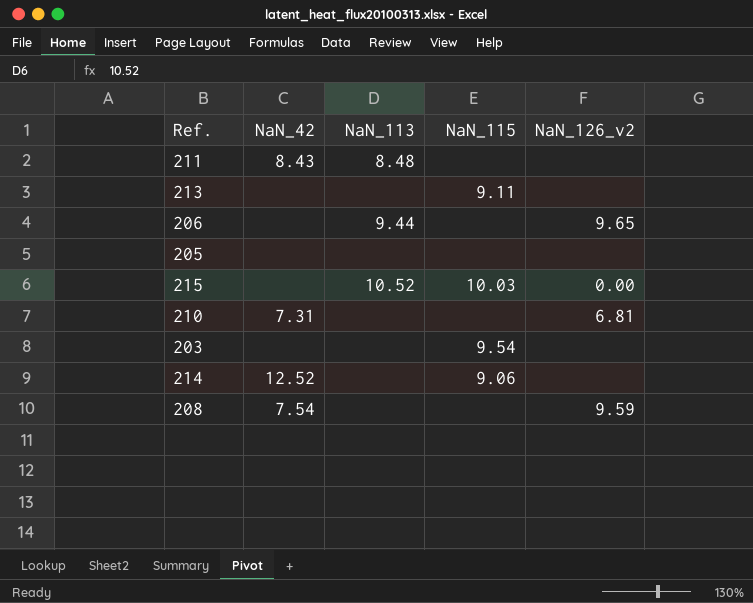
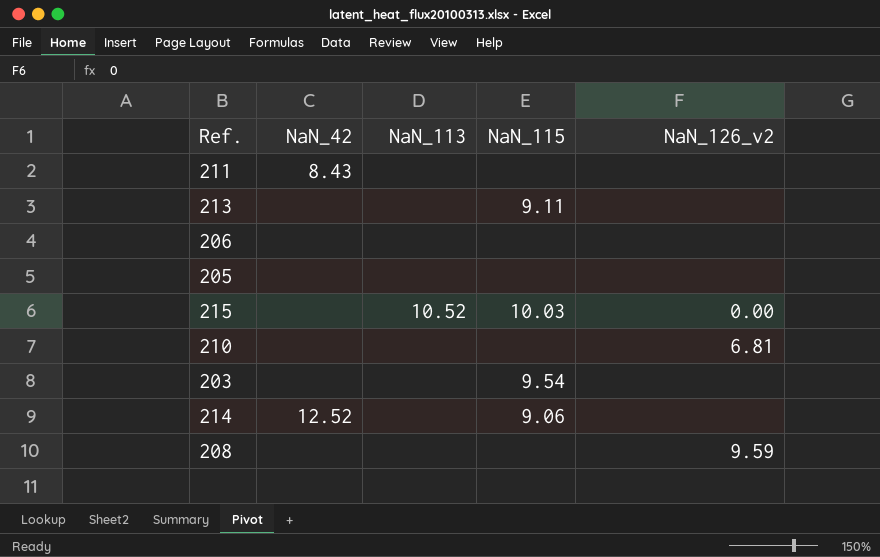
211 | NaN_113: 8.48 -> none
206 | NaN_113: 9.44 -> none
206 | NaN_126_v2: 9.65 -> none
210 | NaN_42: 7.31 -> none
208 | NaN_42: 7.54 -> none

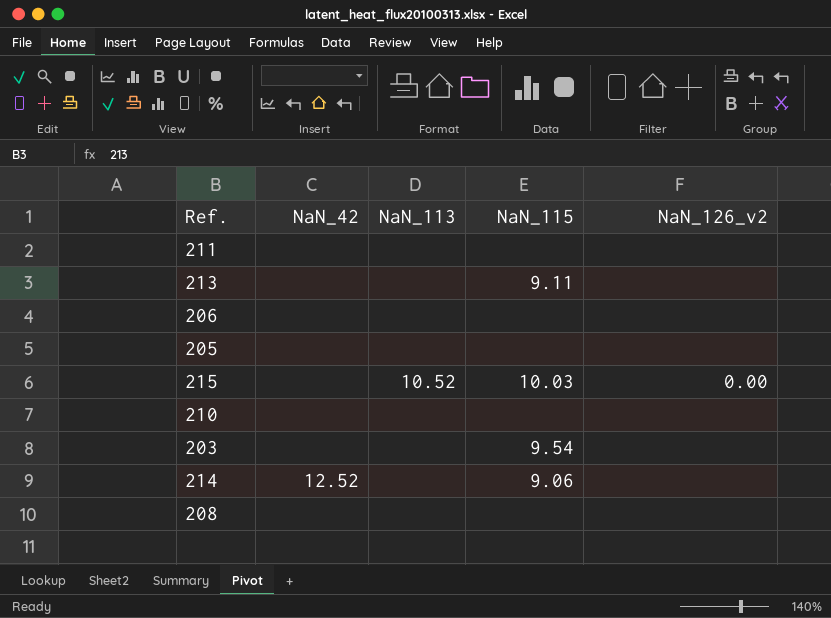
211 | NaN_42: 8.43 -> none
210 | NaN_126_v2: 6.81 -> none
208 | NaN_126_v2: 9.59 -> none

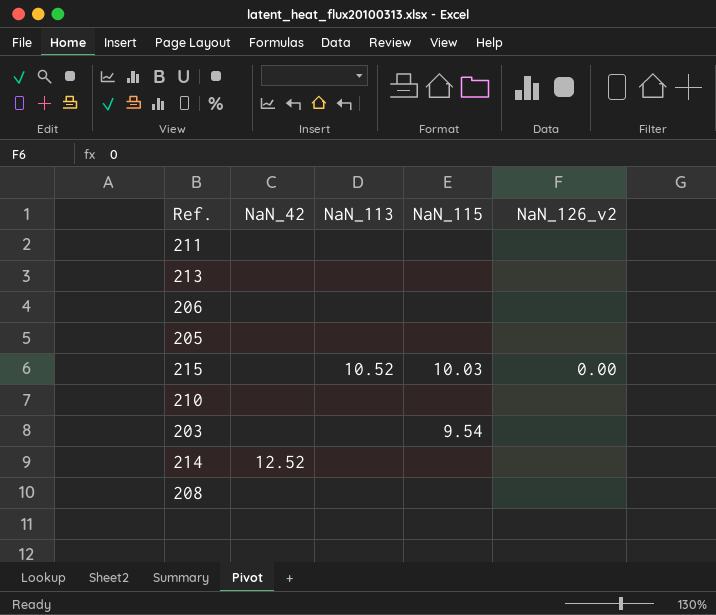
213 | NaN_115: 9.11 -> none
214 | NaN_115: 9.06 -> none

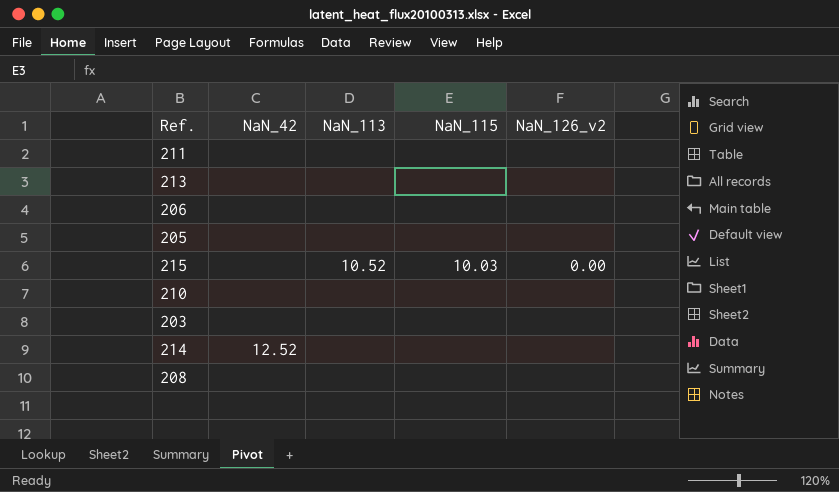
203 | NaN_115: 9.54 -> none

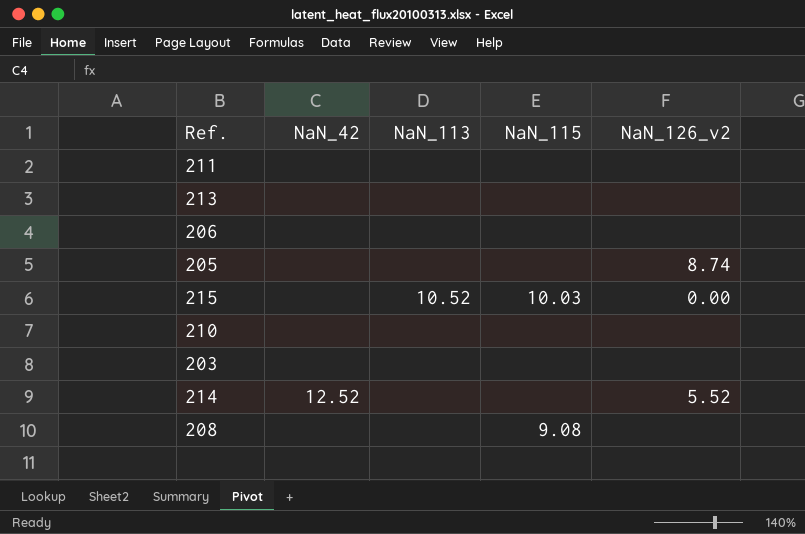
205 | NaN_126_v2: none -> 8.74
214 | NaN_126_v2: none -> 5.52
208 | NaN_115: none -> 9.08

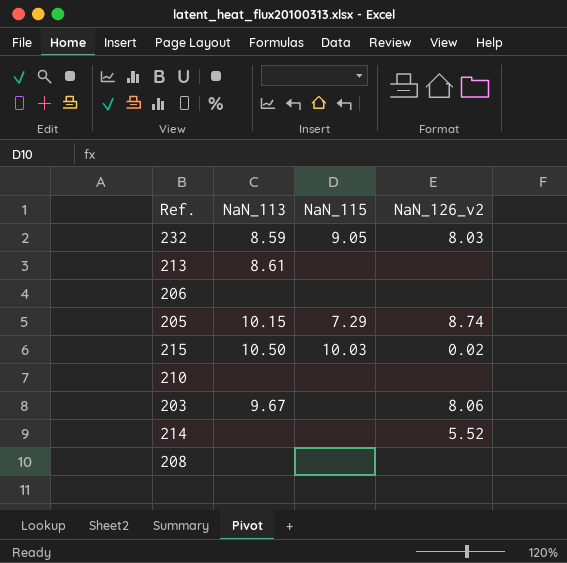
column NaN_42 | position: 2 -> none
row 211: none | none | none | none -> none
row 232: none -> 8.59 | 9.05 | 8.03
213 | NaN_113: none -> 8.61
205 | NaN_113: none -> 10.15
205 | NaN_115: none -> 7.29
215 | NaN_113: 10.52 -> 10.50
215 | NaN_126_v2: 0.00 -> 0.02
203 | NaN_113: none -> 9.67
203 | NaN_126_v2: none -> 8.06
208 | NaN_115: 9.08 -> none

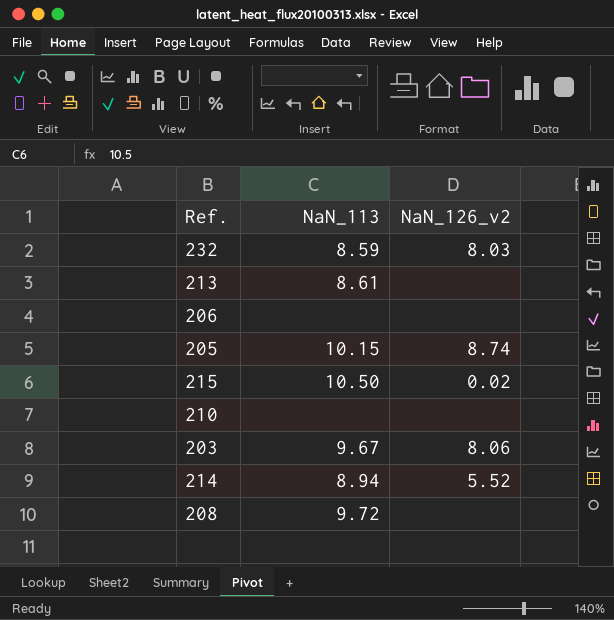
column NaN_115 | position: 3 -> none
214 | NaN_113: none -> 8.94
208 | NaN_113: none -> 9.72

